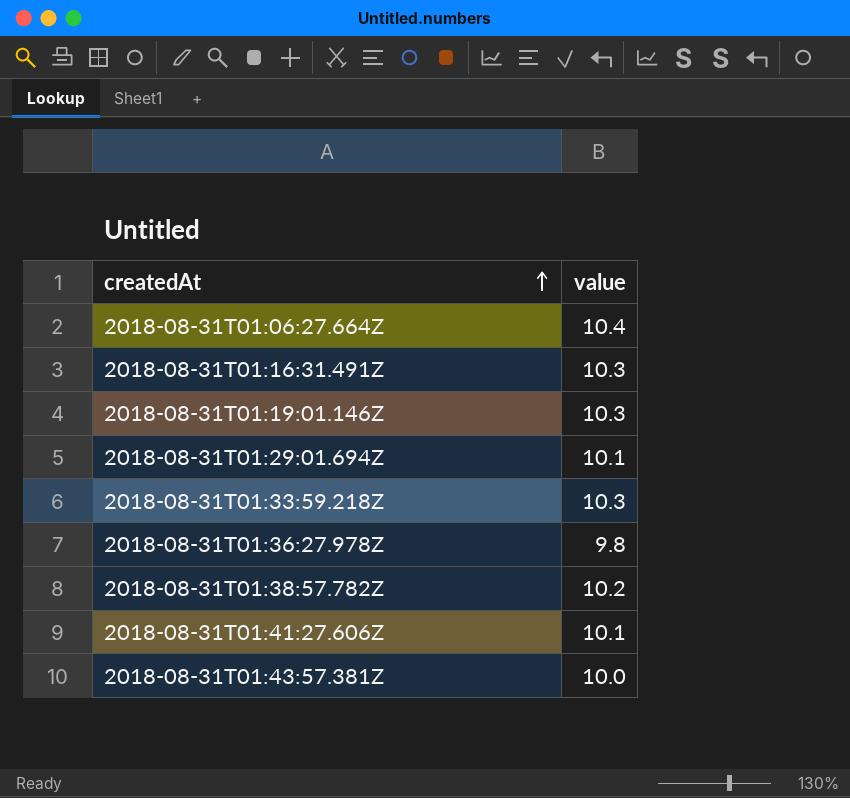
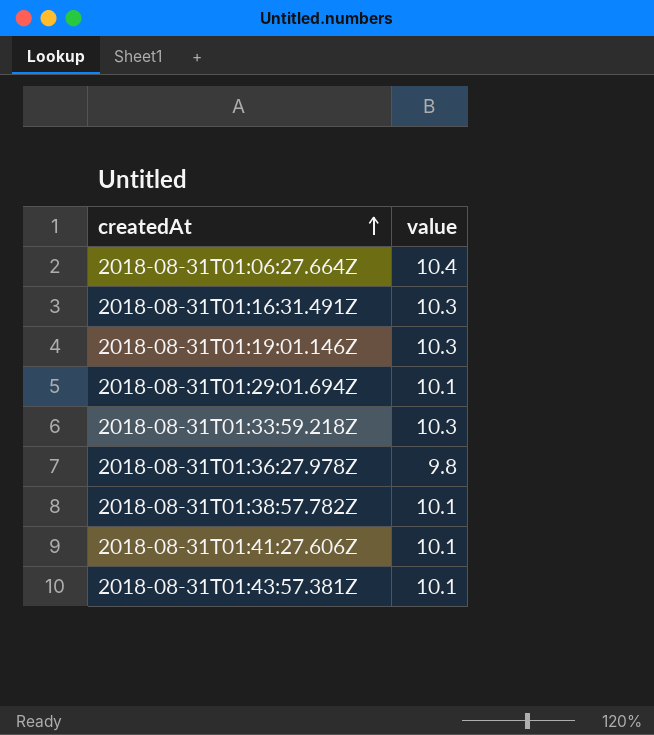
2018-08-31T01:38:57.782Z | value: 10.2 -> 10.1
2018-08-31T01:43:57.381Z | value: 10.0 -> 10.1

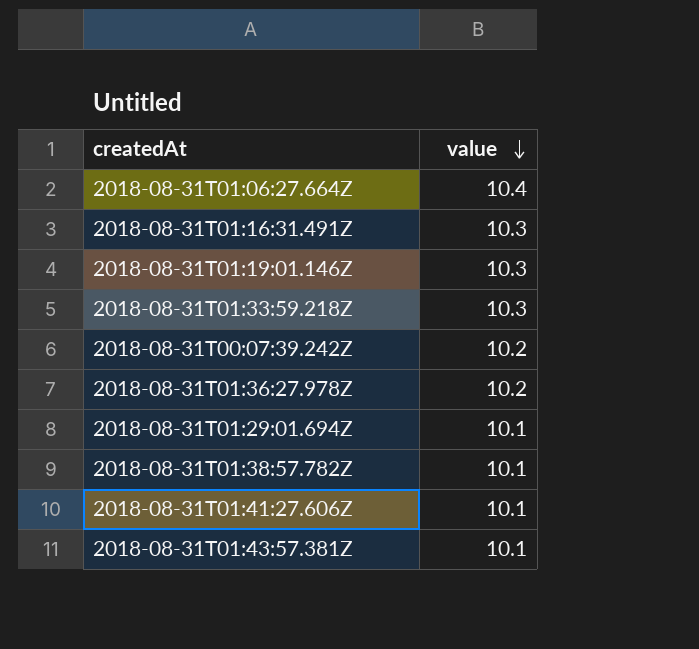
row order: createdAt ascending -> value descending
row 2018-08-31T00:07:39.242Z: none -> 10.2
2018-08-31T01:36:27.978Z | value: 9.8 -> 10.2

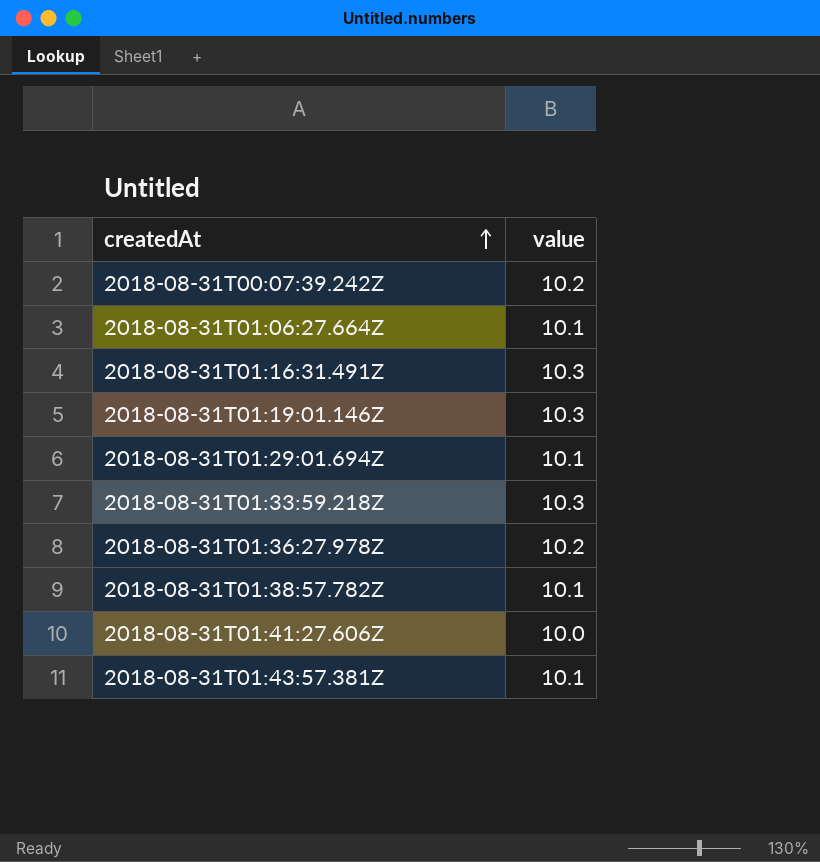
row order: value descending -> createdAt ascending
2018-08-31T01:06:27.664Z | value: 10.4 -> 10.1
2018-08-31T01:41:27.606Z | value: 10.1 -> 10.0

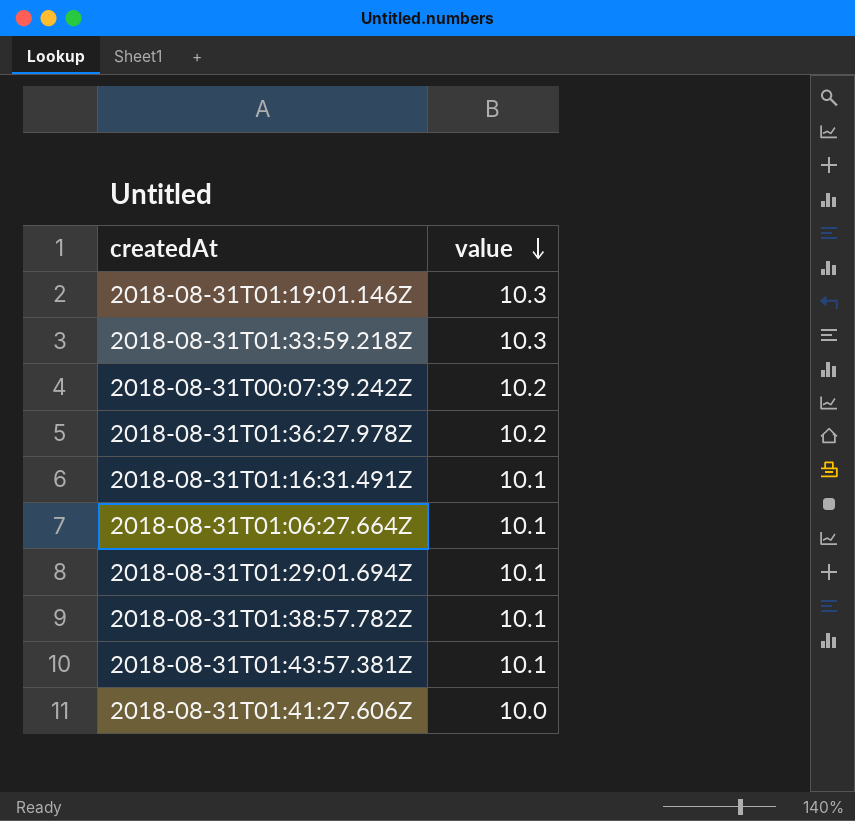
row order: createdAt ascending -> value descending
2018-08-31T01:16:31.491Z | value: 10.3 -> 10.1

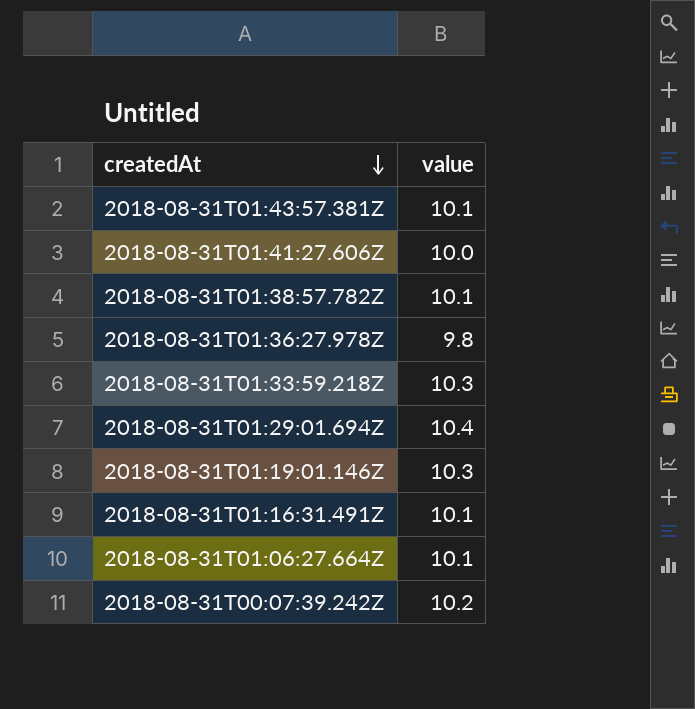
row order: value descending -> createdAt descending
2018-08-31T01:36:27.978Z | value: 10.2 -> 9.8
2018-08-31T01:29:01.694Z | value: 10.1 -> 10.4

